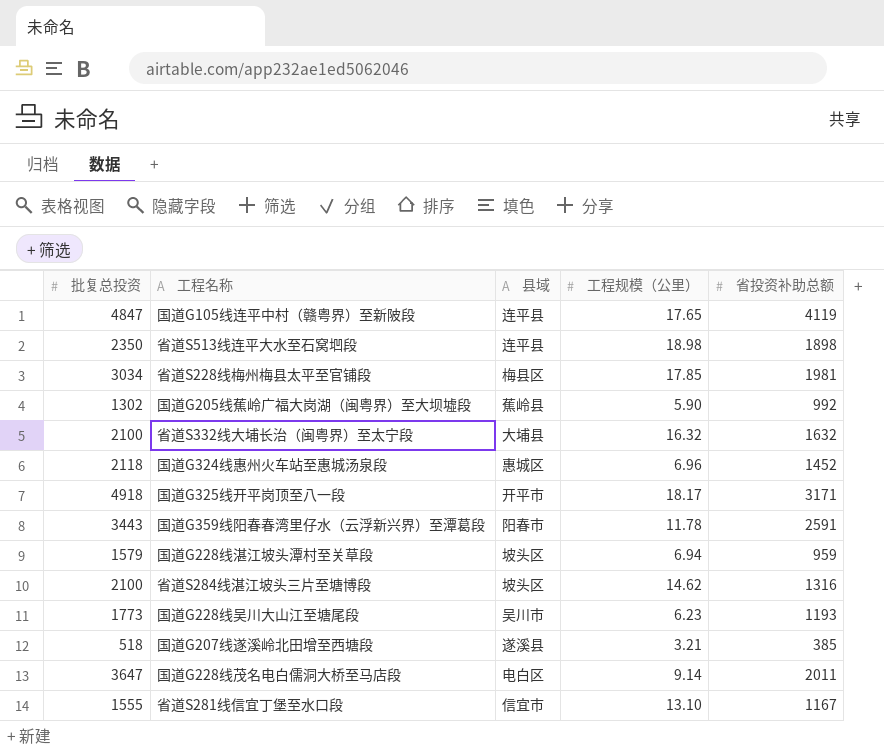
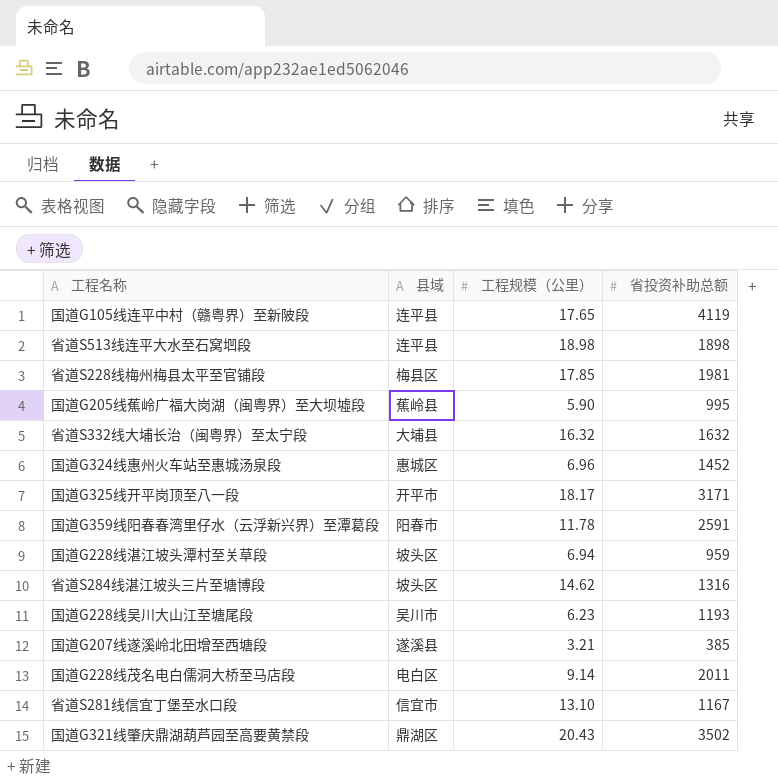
column 批复总投资 | position: 1 -> none
国道G205线蕉岭广福大岗湖（闽粤界）至大坝墟段 | 省投资补助总额: 992 -> 995
row 国道G321线肇庆鼎湖葫芦园至高要黄禁段: none -> 鼎湖区 | 20.43 | 3502

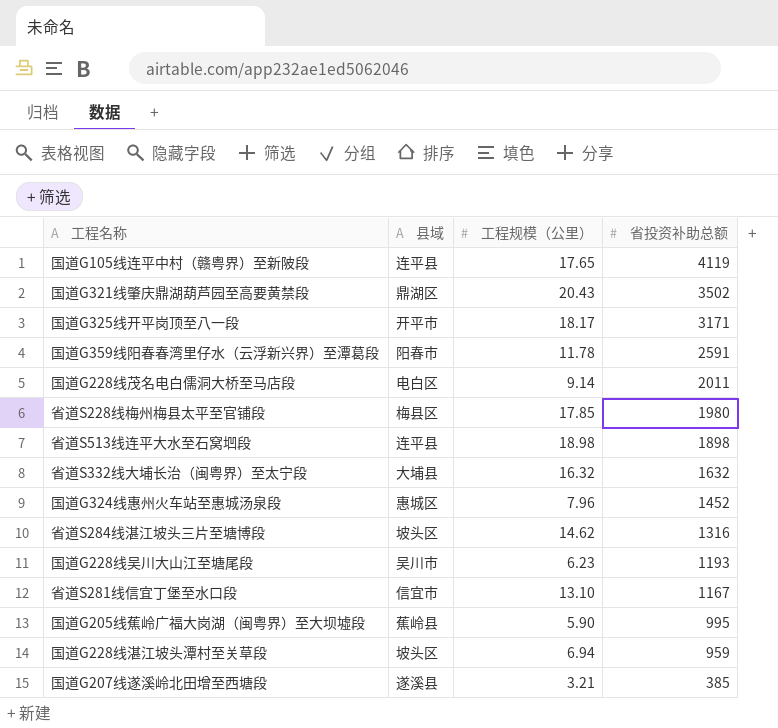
row order: none -> 省投资补助总额 descending
省道S228线梅州梅县太平至官铺段 | 省投资补助总额: 1981 -> 1980
国道G324线惠州火车站至惠城汤泉段 | 工程规模（公里）: 6.96 -> 7.96

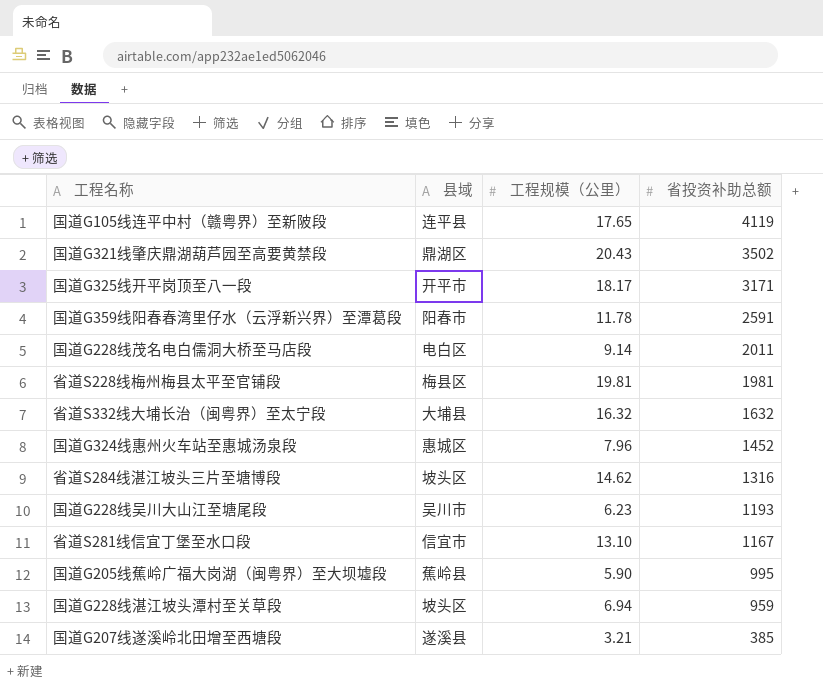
row 省道S513线连平大水至石窝垇段: 连平县 | 18.98 | 1898 -> none
省道S228线梅州梅县太平至官铺段 | 工程规模（公里）: 17.85 -> 19.81
省道S228线梅州梅县太平至官铺段 | 省投资补助总额: 1980 -> 1981

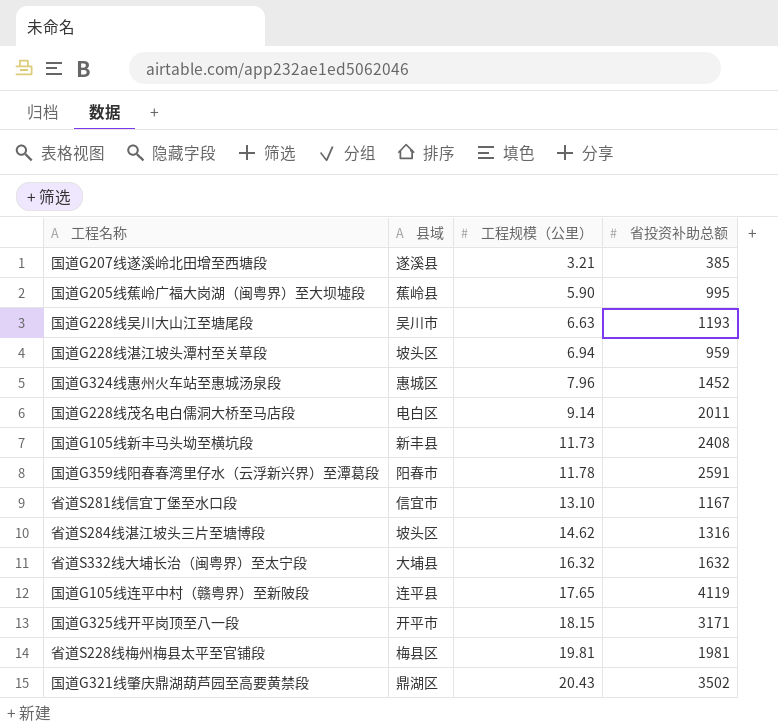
row order: 省投资补助总额 descending -> 工程规模（公里） ascending
国道G228线吴川大山江至塘尾段 | 工程规模（公里）: 6.23 -> 6.63
row 国道G105线新丰马头坳至横坑段: none -> 新丰县 | 11.73 | 2408
国道G325线开平岗顶至八一段 | 工程规模（公里）: 18.17 -> 18.15

